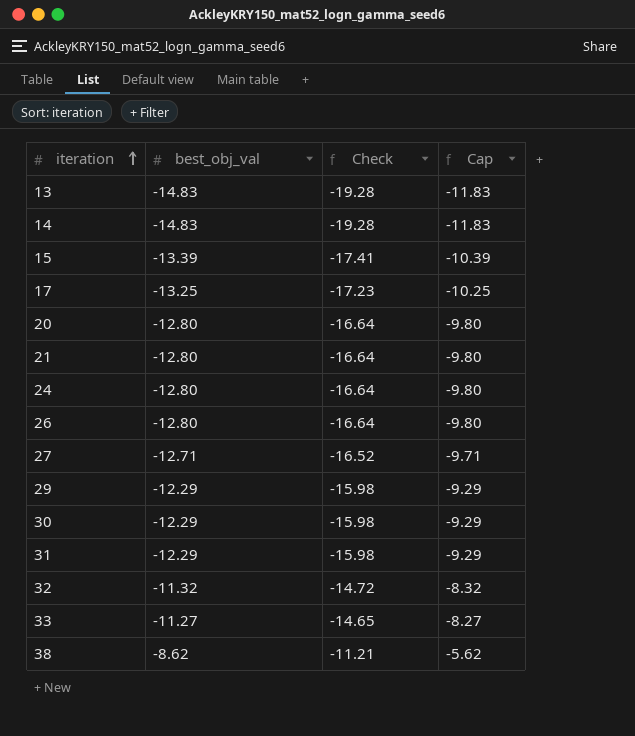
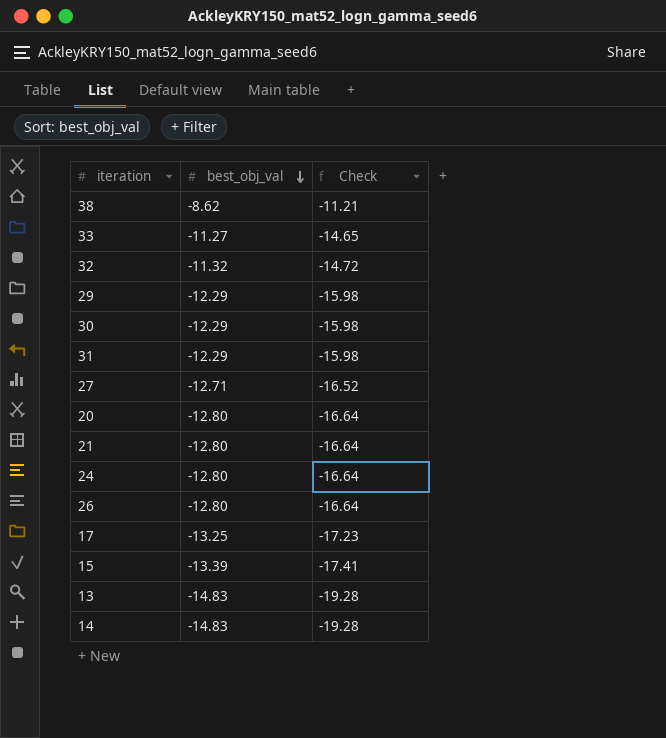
row order: iteration ascending -> best_obj_val descending
column Cap | formula: [best_obj_val] + 3 -> none

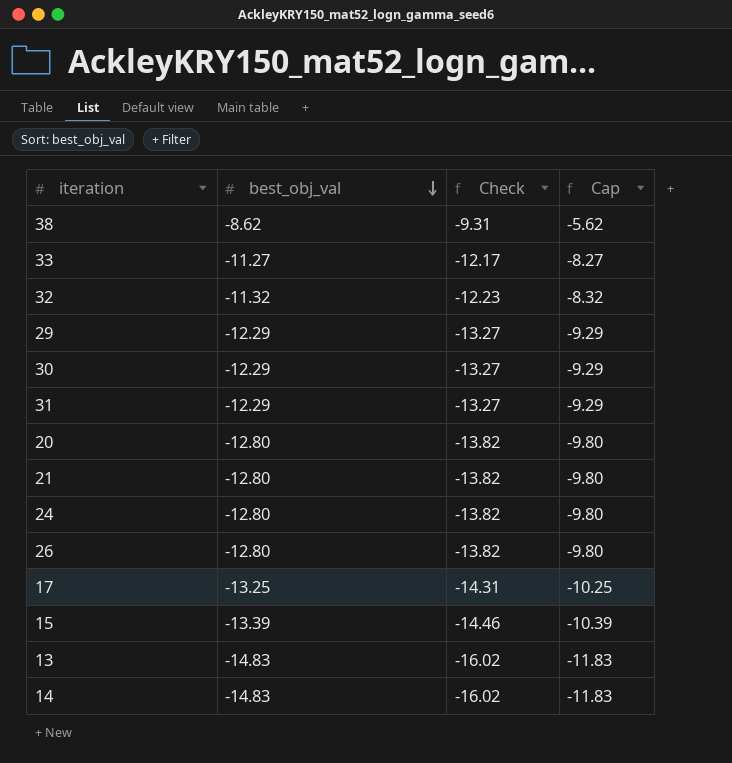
column Check | formula: [best_obj_val] * 1.3 -> [best_obj_val] * 1.08
column Cap | formula: none -> [best_obj_val] + 3
row 27: -12.71 | -16.52 -> none

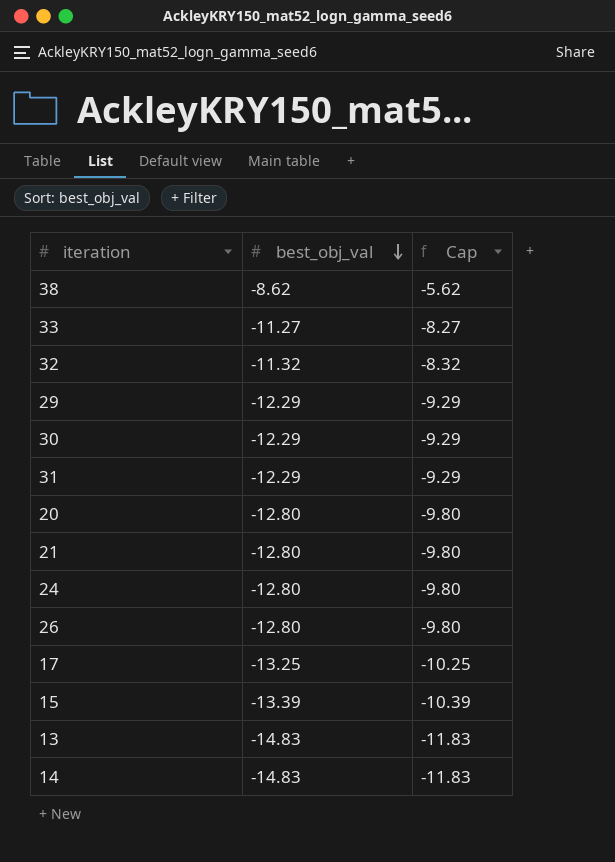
column Check | formula: [best_obj_val] * 1.08 -> none

